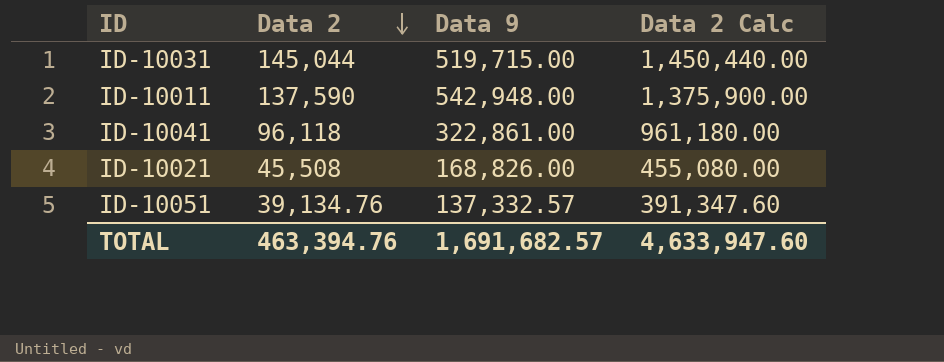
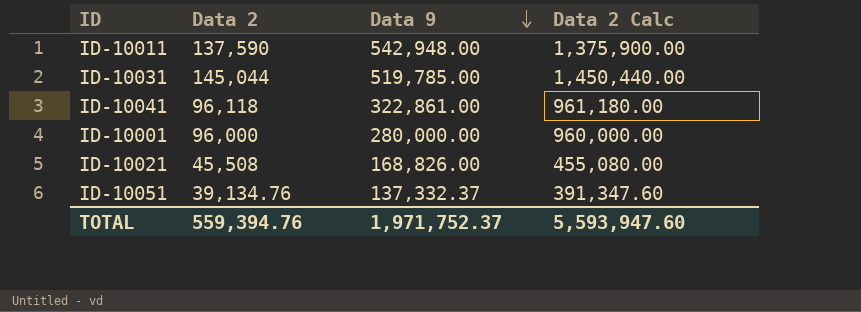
row order: Data 2 descending -> Data 9 descending
ID-10031 | Data 9: 519,715.00 -> 519,785.00
row ID-10001: none -> 96,000 | 280,000.00 | 960,000.00
ID-10051 | Data 9: 137,332.57 -> 137,332.37
TOTAL | Data 2: 463,394.76 -> 559,394.76
TOTAL | Data 9: 1,691,682.57 -> 1,971,752.37
TOTAL | Data 2 Calc: 4,633,947.60 -> 5,593,947.60

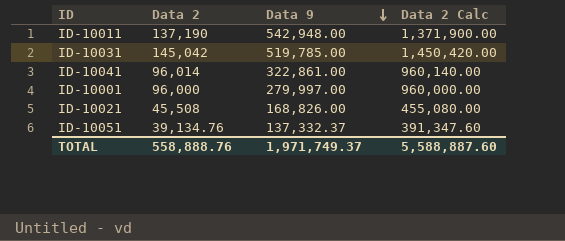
ID-10011 | Data 2: 137,590 -> 137,190
ID-10011 | Data 2 Calc: 1,375,900.00 -> 1,371,900.00
ID-10031 | Data 2: 145,044 -> 145,042
ID-10031 | Data 2 Calc: 1,450,440.00 -> 1,450,420.00
ID-10041 | Data 2: 96,118 -> 96,014
ID-10041 | Data 2 Calc: 961,180.00 -> 960,140.00
ID-10001 | Data 9: 280,000.00 -> 279,997.00
TOTAL | Data 2: 559,394.76 -> 558,888.76
TOTAL | Data 9: 1,971,752.37 -> 1,971,749.37
TOTAL | Data 2 Calc: 5,593,947.60 -> 5,588,887.60

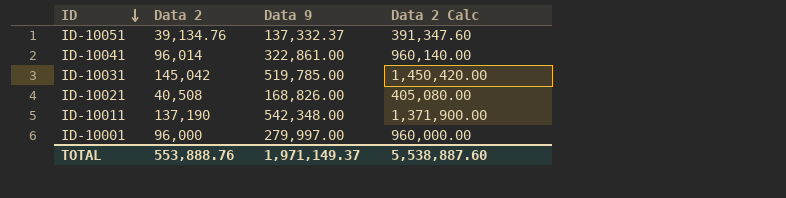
row order: Data 9 descending -> ID descending
ID-10021 | Data 2: 45,508 -> 40,508
ID-10021 | Data 2 Calc: 455,080.00 -> 405,080.00
ID-10011 | Data 9: 542,948.00 -> 542,348.00
TOTAL | Data 2: 558,888.76 -> 553,888.76
TOTAL | Data 9: 1,971,749.37 -> 1,971,149.37
TOTAL | Data 2 Calc: 5,588,887.60 -> 5,538,887.60

